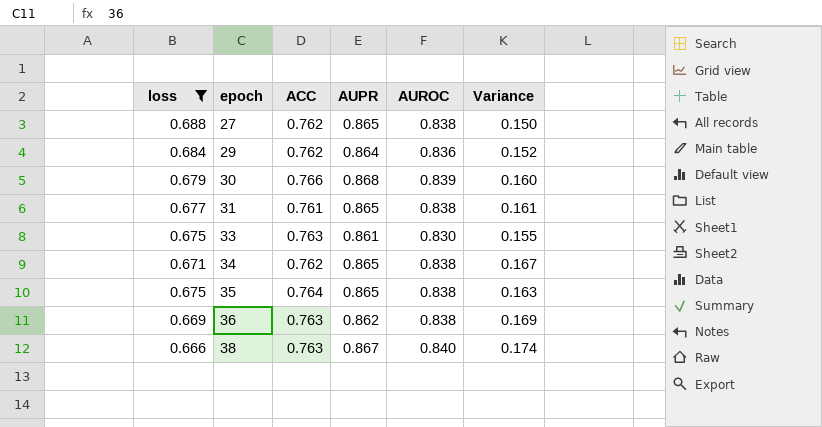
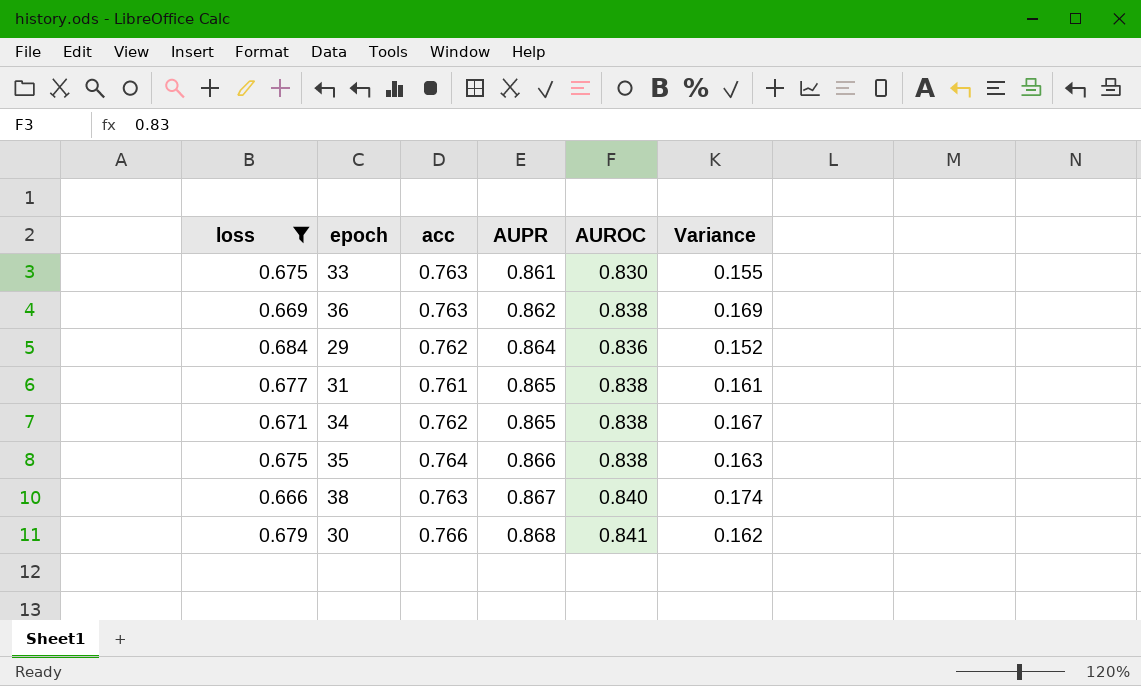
row order: epoch ascending -> AUPR ascending
column name: ACC -> acc
row 27: 0.688 | 0.762 | 0.865 | 0.838 | 0.150 -> none
35 | AUPR: 0.865 -> 0.866
30 | AUROC: 0.839 -> 0.841
30 | Variance: 0.160 -> 0.162

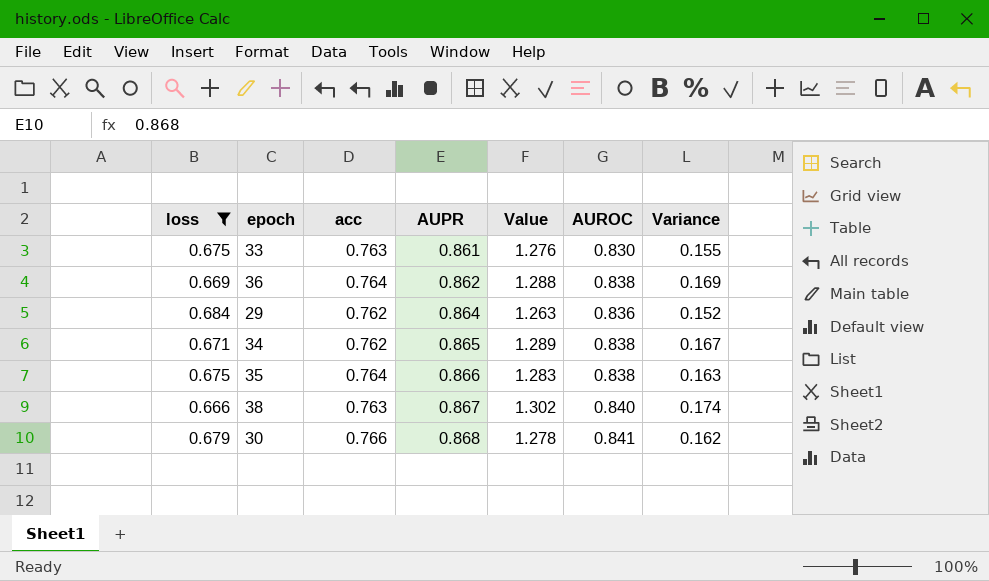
column Value | formula: none -> [AUPR] / [loss]
row 31: 0.677 | 0.761 | 0.865 | 0.838 | 0.161 -> none
36 | acc: 0.763 -> 0.764

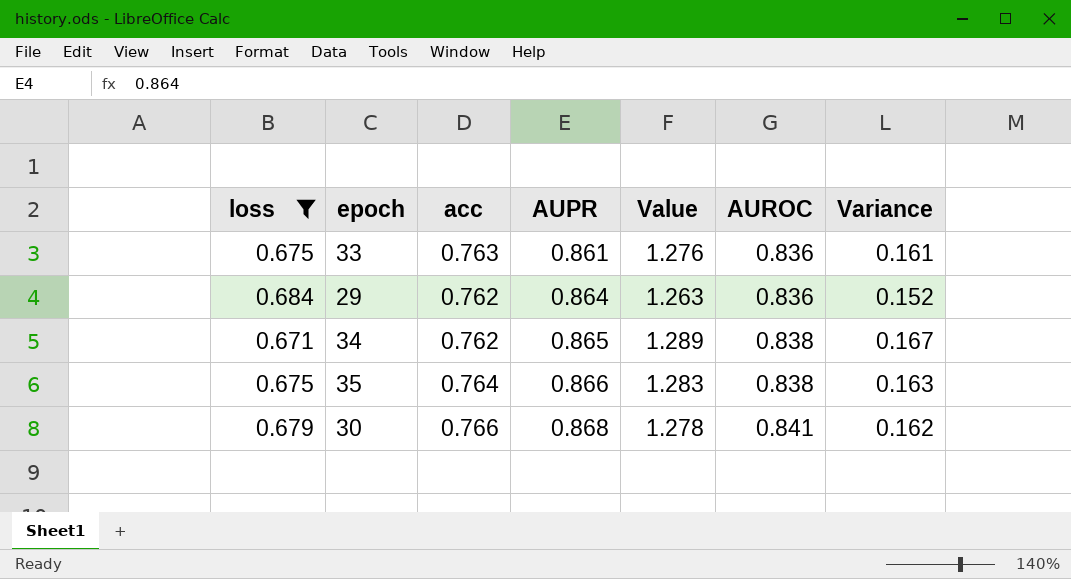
row 36: 0.669 | 0.764 | 0.862 | 1.288 | 0.838 | 0.169 -> none
row 38: 0.666 | 0.763 | 0.867 | 1.302 | 0.840 | 0.174 -> none
33 | AUROC: 0.830 -> 0.836
33 | Variance: 0.155 -> 0.161

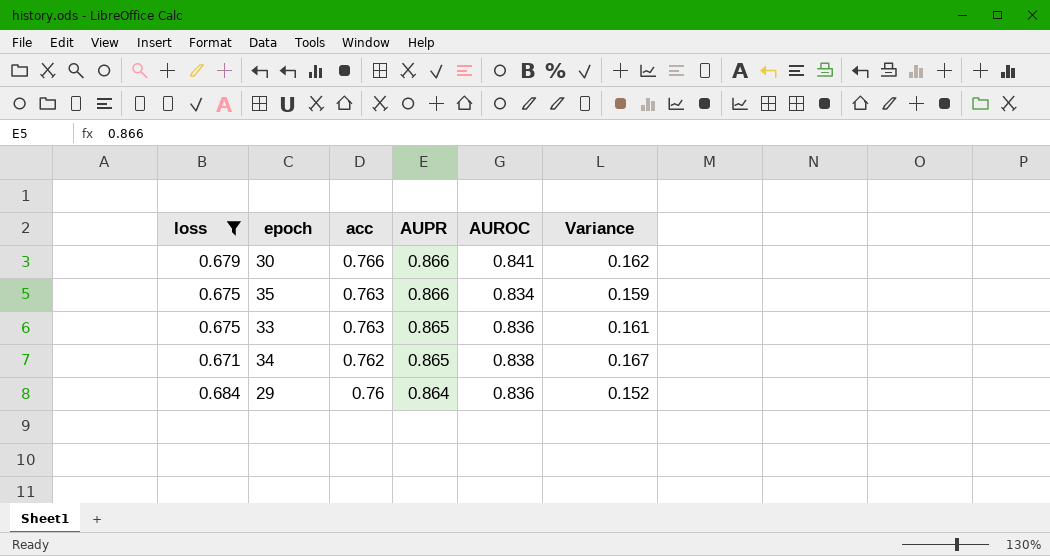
row order: AUPR ascending -> acc descending
column Value | formula: [AUPR] / [loss] -> none
30 | AUPR: 0.868 -> 0.866
35 | acc: 0.764 -> 0.763
35 | AUROC: 0.838 -> 0.834
35 | Variance: 0.163 -> 0.159
33 | AUPR: 0.861 -> 0.865
29 | acc: 0.762 -> 0.76

